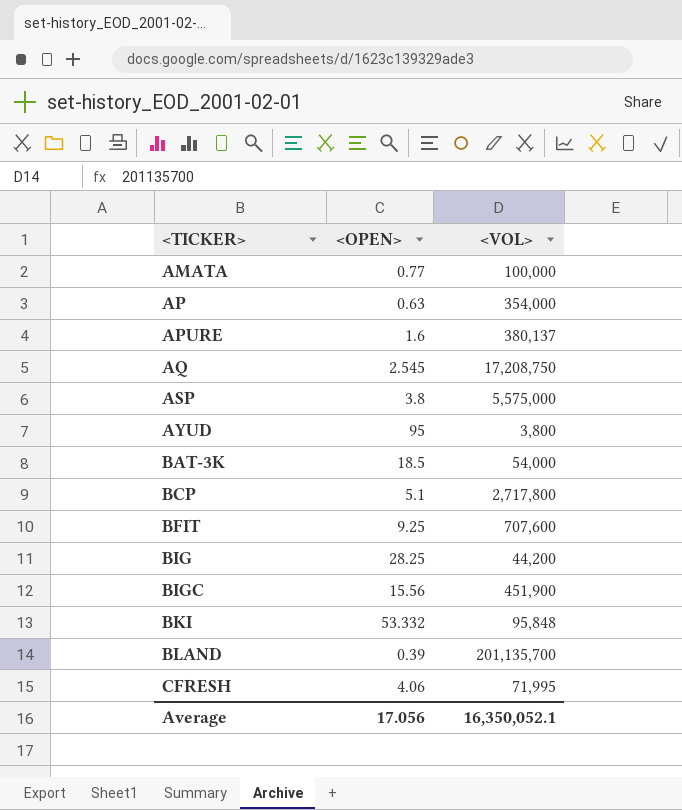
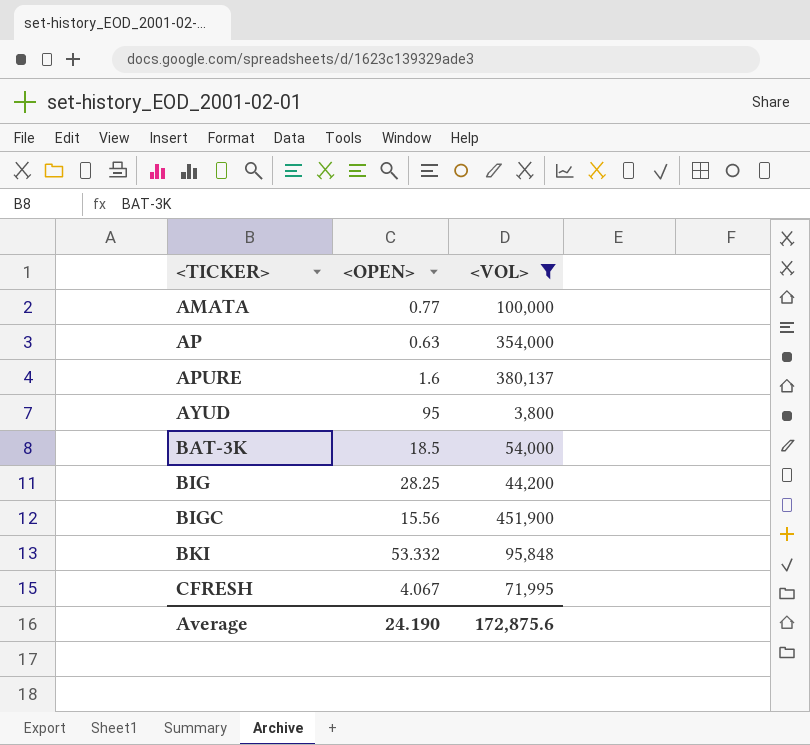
filter: none -> <VOL> <= 451,900
CFRESH | <OPEN>: 4.06 -> 4.067
Average | <OPEN>: 17.056 -> 24.190
Average | <VOL>: 16,350,052.1 -> 172,875.6

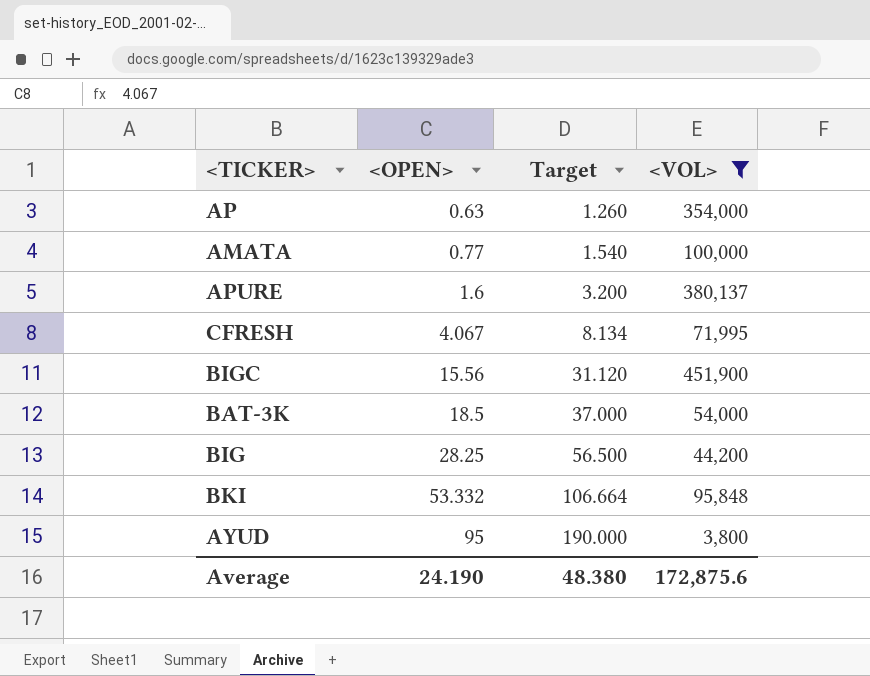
row order: <TICKER> ascending -> <OPEN> ascending
column Target | formula: none -> [<OPEN>] * 2

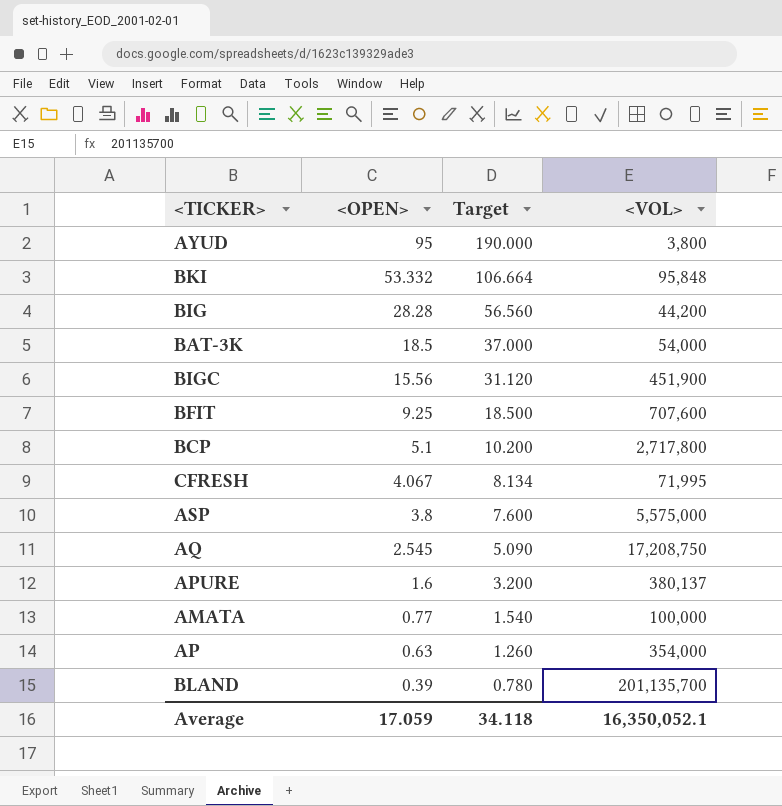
filter: <VOL> <= 451,900 -> none
row order: <OPEN> ascending -> <OPEN> descending
BIG | <OPEN>: 28.25 -> 28.28
BIG | Target: 56.500 -> 56.560
Average | <OPEN>: 24.190 -> 17.059
Average | Target: 48.380 -> 34.118
Average | <VOL>: 172,875.6 -> 16,350,052.1

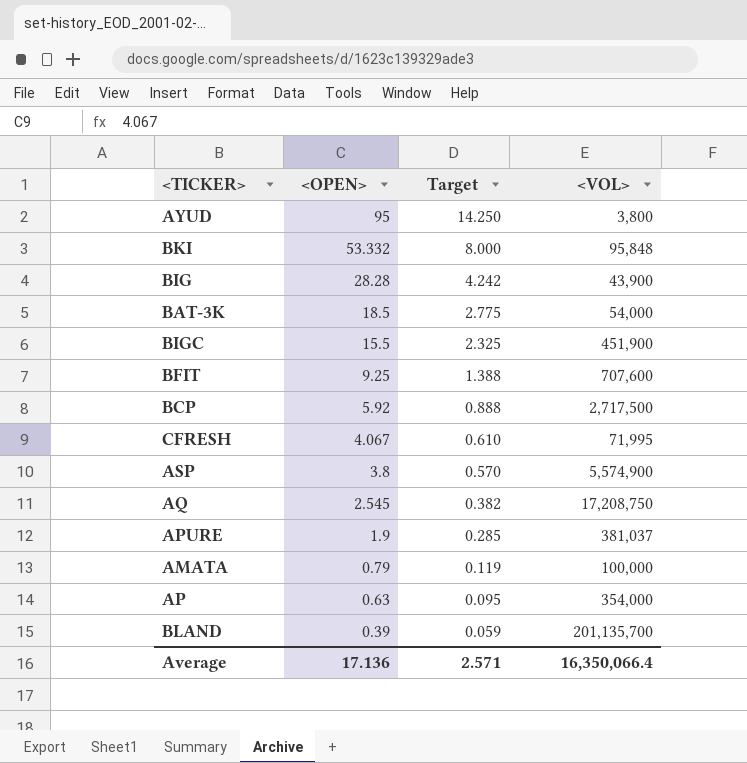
column Target | formula: [<OPEN>] * 2 -> [<OPEN>] * 0.15
BIG | <VOL>: 44,200 -> 43,900
BIGC | <OPEN>: 15.56 -> 15.5
BCP | <OPEN>: 5.1 -> 5.92
BCP | <VOL>: 2,717,800 -> 2,717,500
ASP | <VOL>: 5,575,000 -> 5,574,900
APURE | <OPEN>: 1.6 -> 1.9
APURE | <VOL>: 380,137 -> 381,037
AMATA | <OPEN>: 0.77 -> 0.79
Average | <OPEN>: 17.059 -> 17.136
Average | Target: 34.118 -> 2.571
Average | <VOL>: 16,350,052.1 -> 16,350,066.4

